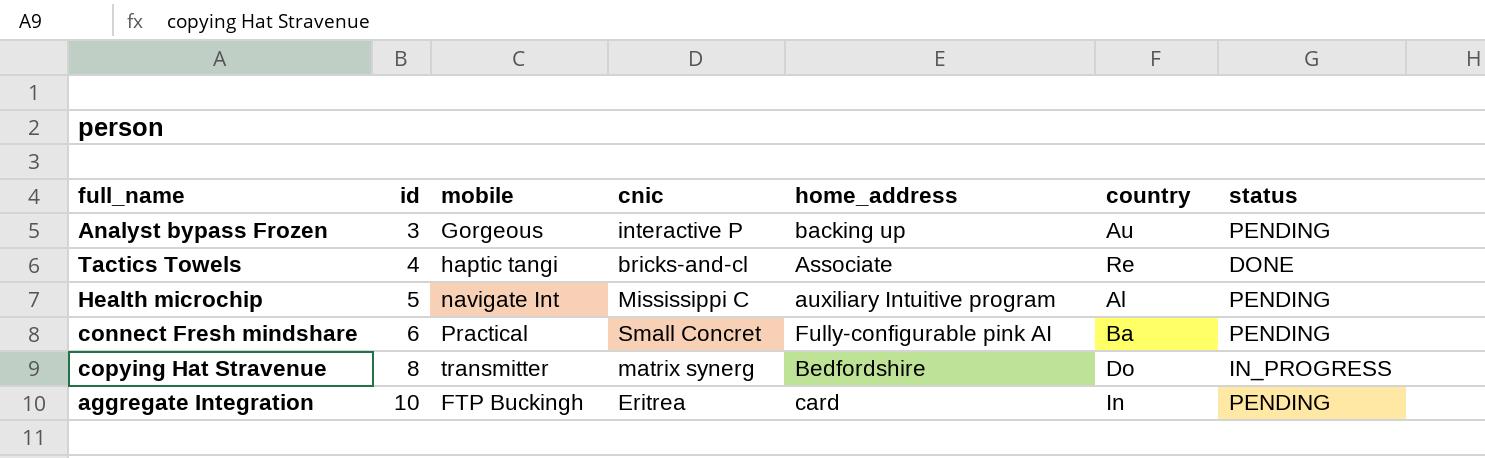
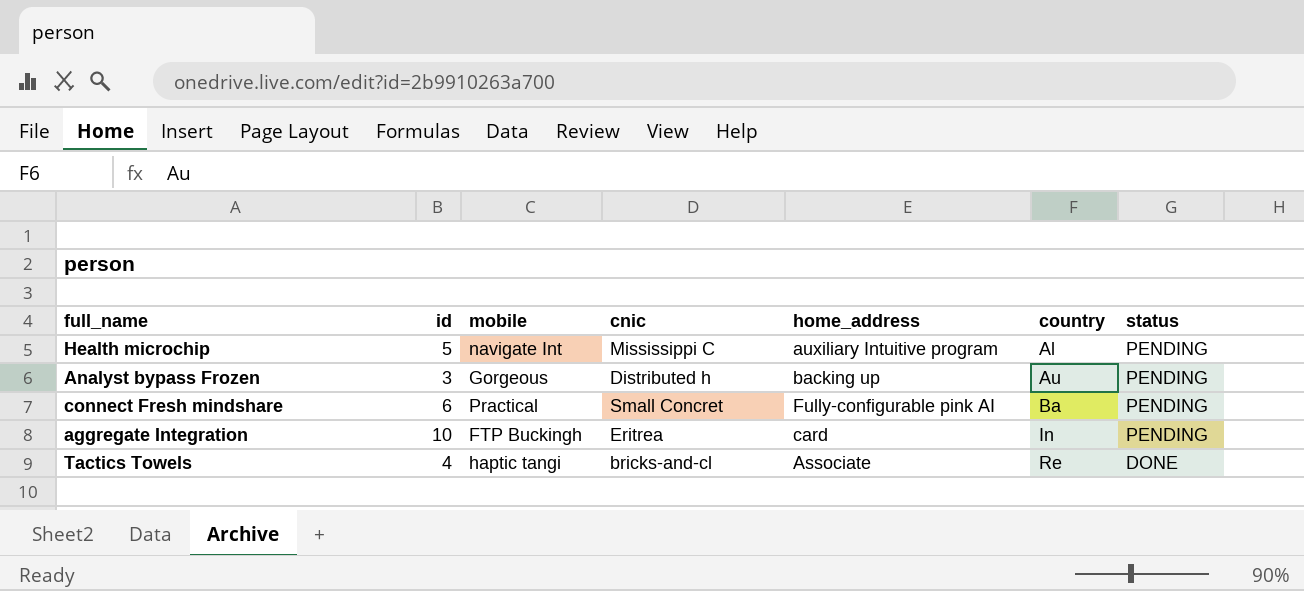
row order: id ascending -> country ascending
row copying Hat Stravenue: 8 | transmitter | matrix synerg | Bedfordshire | Do | IN_PROGRESS -> none
Analyst bypass Frozen | cnic: interactive P -> Distributed h

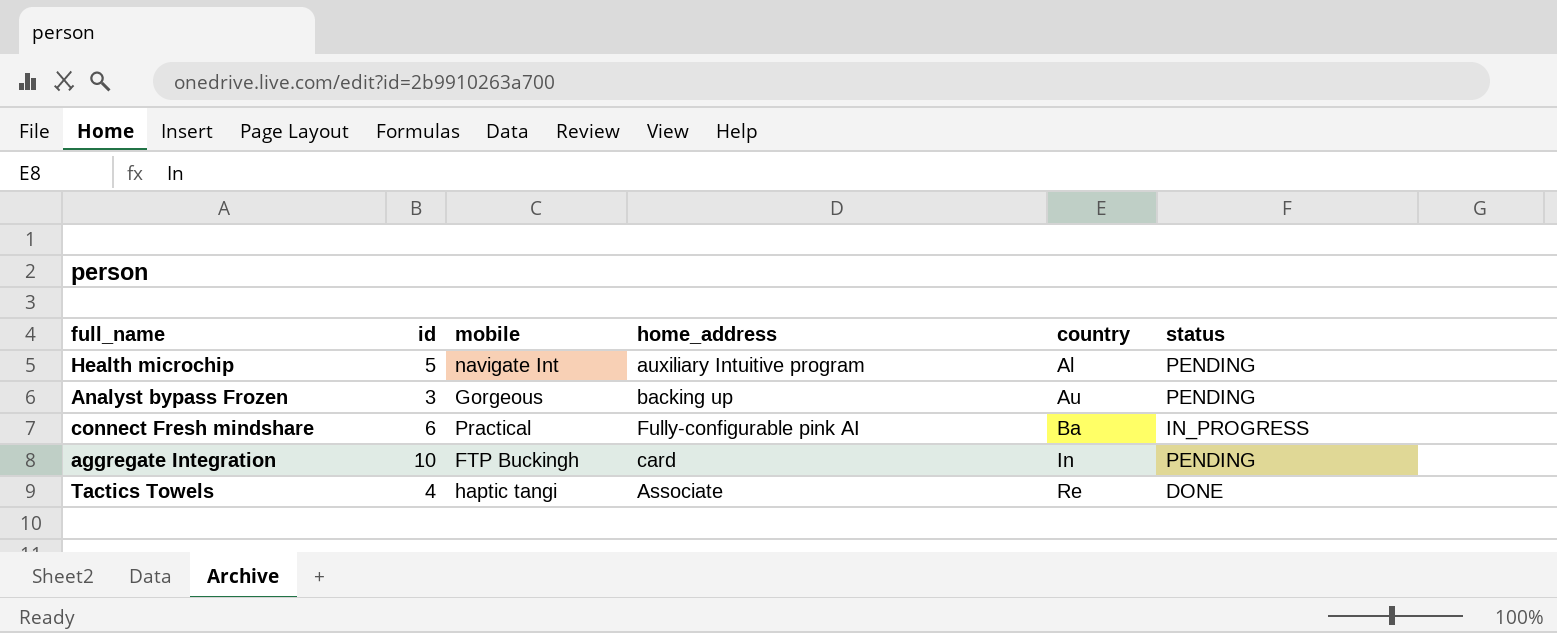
column cnic | position: 4 -> none
connect Fresh mindshare | status: PENDING -> IN_PROGRESS

